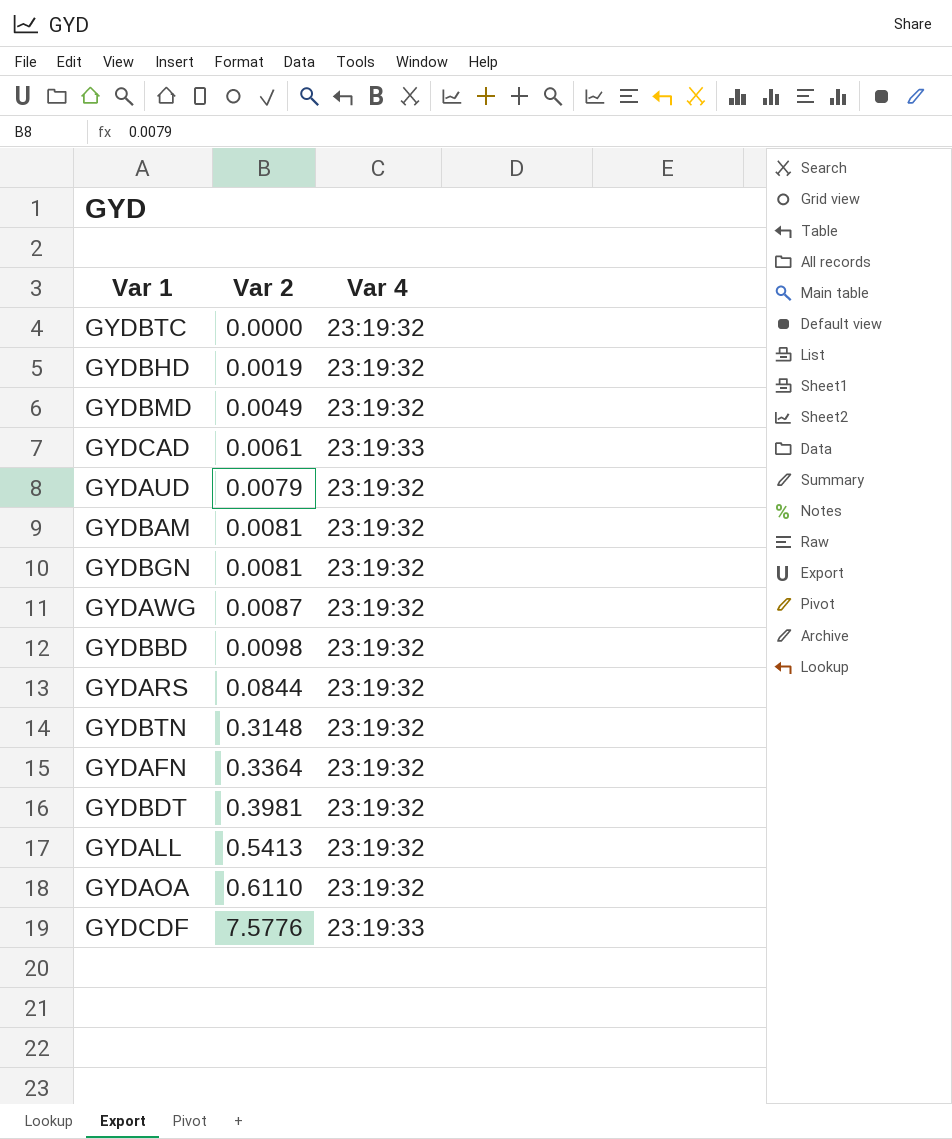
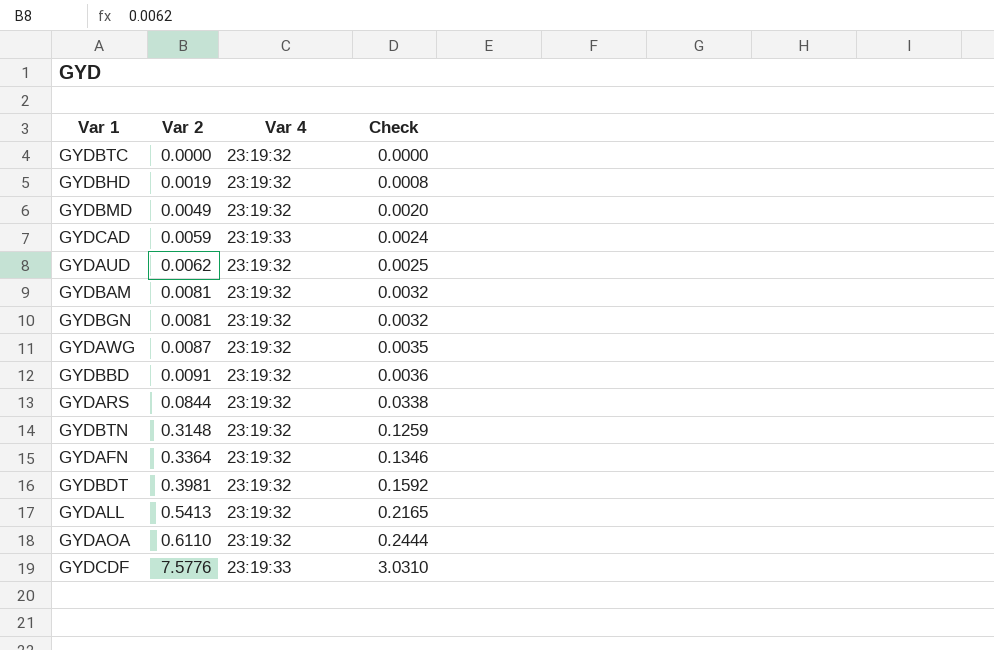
column Check | formula: none -> [Var 2] * 0.4
GYDCAD | Var 2: 0.0061 -> 0.0059
GYDAUD | Var 2: 0.0079 -> 0.0062
GYDBBD | Var 2: 0.0098 -> 0.0091

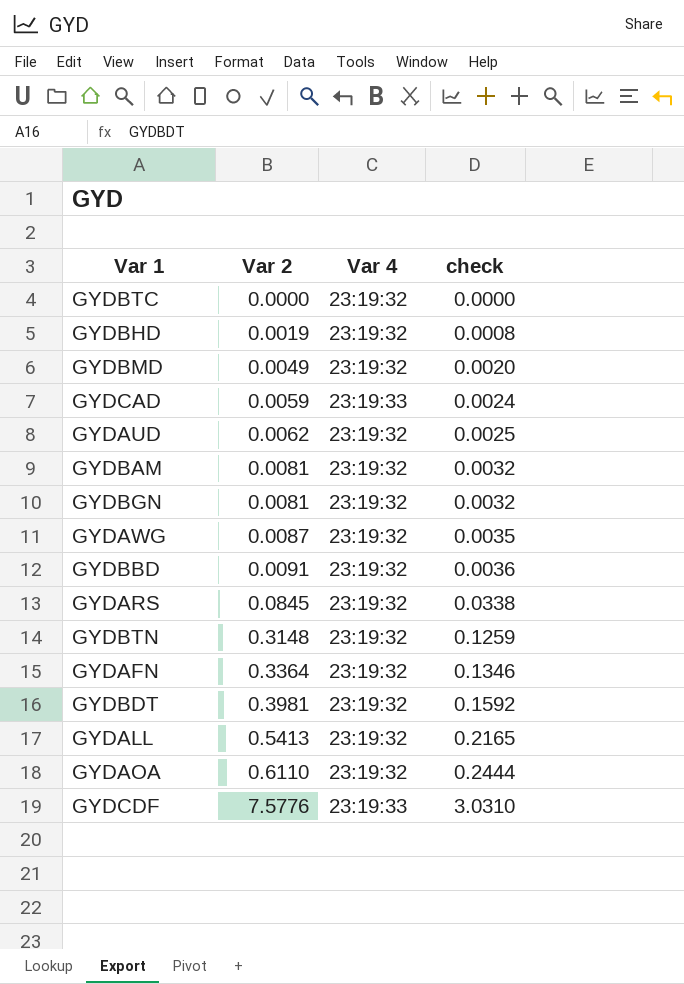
column name: Check -> check
GYDARS | Var 2: 0.0844 -> 0.0845

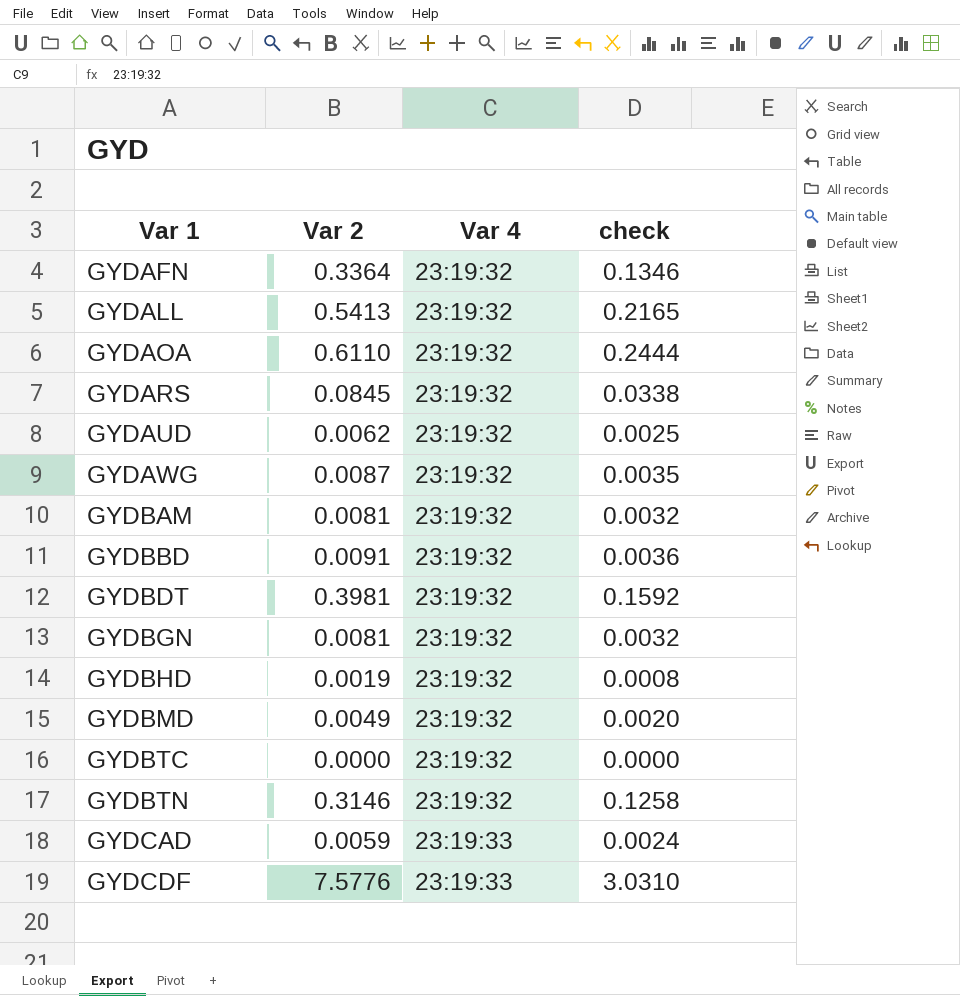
row order: Var 2 ascending -> Var 1 ascending
GYDBTN | Var 2: 0.3148 -> 0.3146
GYDBTN | check: 0.1259 -> 0.1258

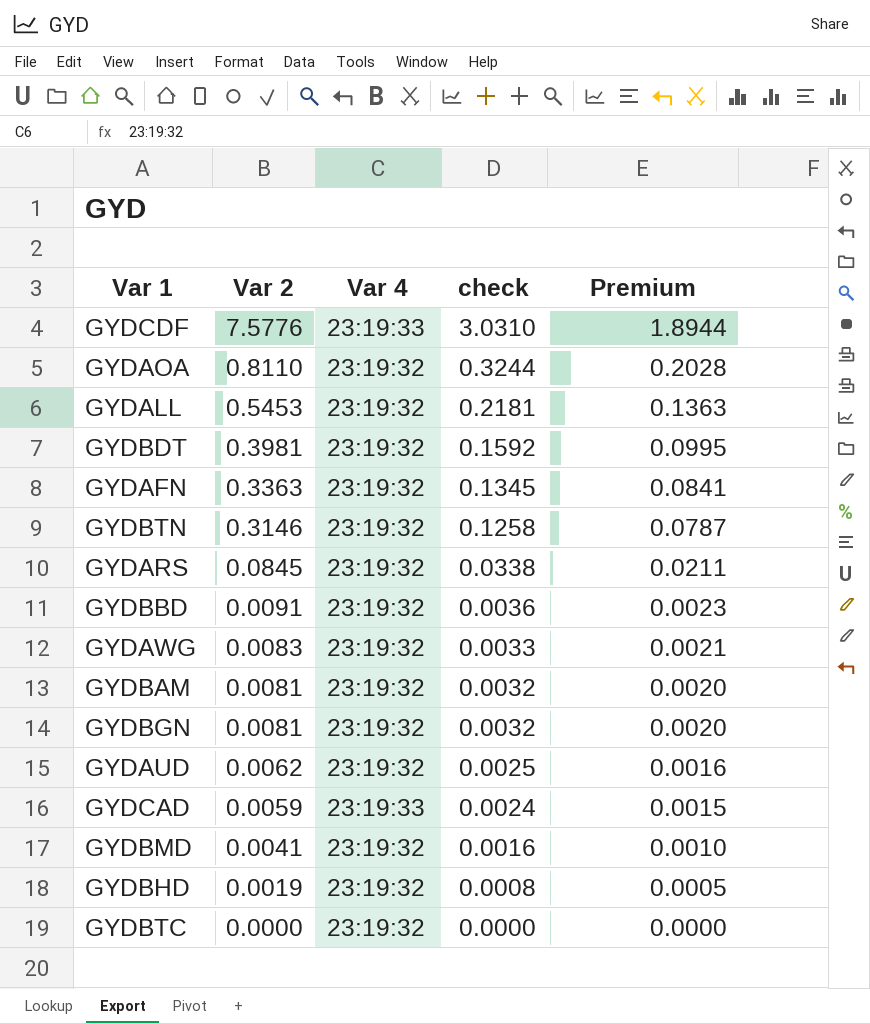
row order: Var 1 ascending -> Var 2 descending
column Premium | formula: none -> [Var 2] * 0.25
GYDAOA | Var 2: 0.6110 -> 0.8110
GYDAOA | check: 0.2444 -> 0.3244
GYDALL | Var 2: 0.5413 -> 0.5453
GYDALL | check: 0.2165 -> 0.2181
GYDAFN | Var 2: 0.3364 -> 0.3363
GYDAFN | check: 0.1346 -> 0.1345
GYDAWG | Var 2: 0.0087 -> 0.0083
GYDAWG | check: 0.0035 -> 0.0033
GYDBMD | Var 2: 0.0049 -> 0.0041
GYDBMD | check: 0.0020 -> 0.0016

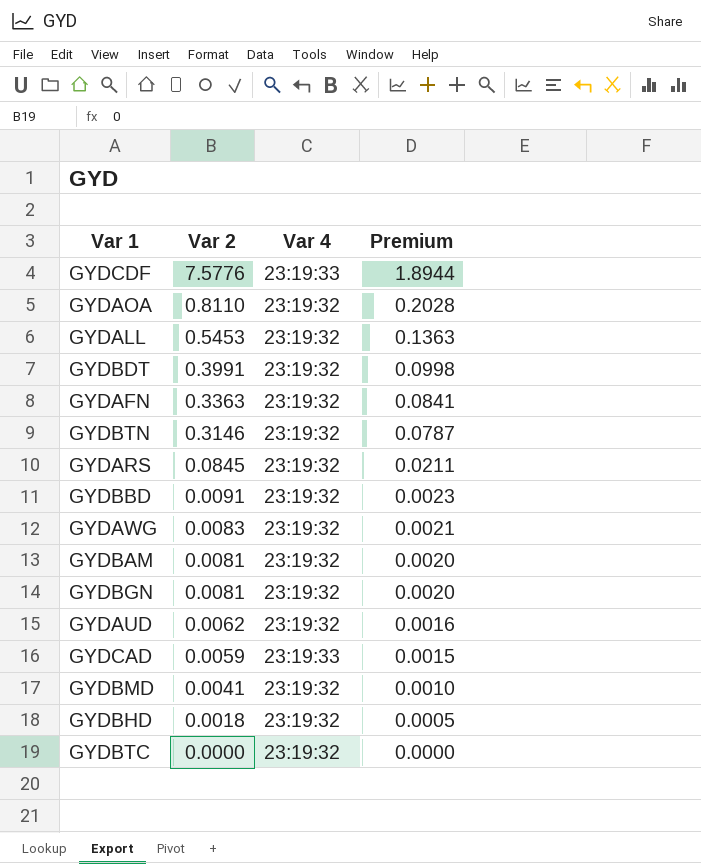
column check | formula: [Var 2] * 0.4 -> none
GYDBDT | Var 2: 0.3981 -> 0.3991
GYDBDT | Premium: 0.0995 -> 0.0998
GYDBHD | Var 2: 0.0019 -> 0.0018

